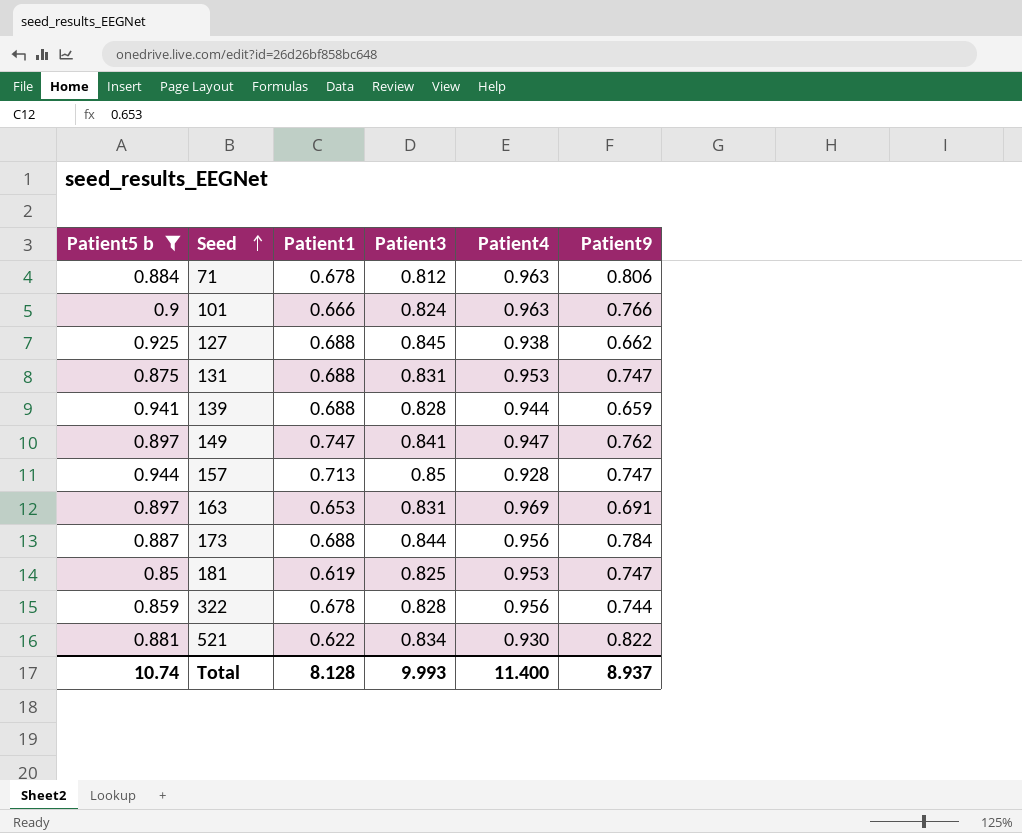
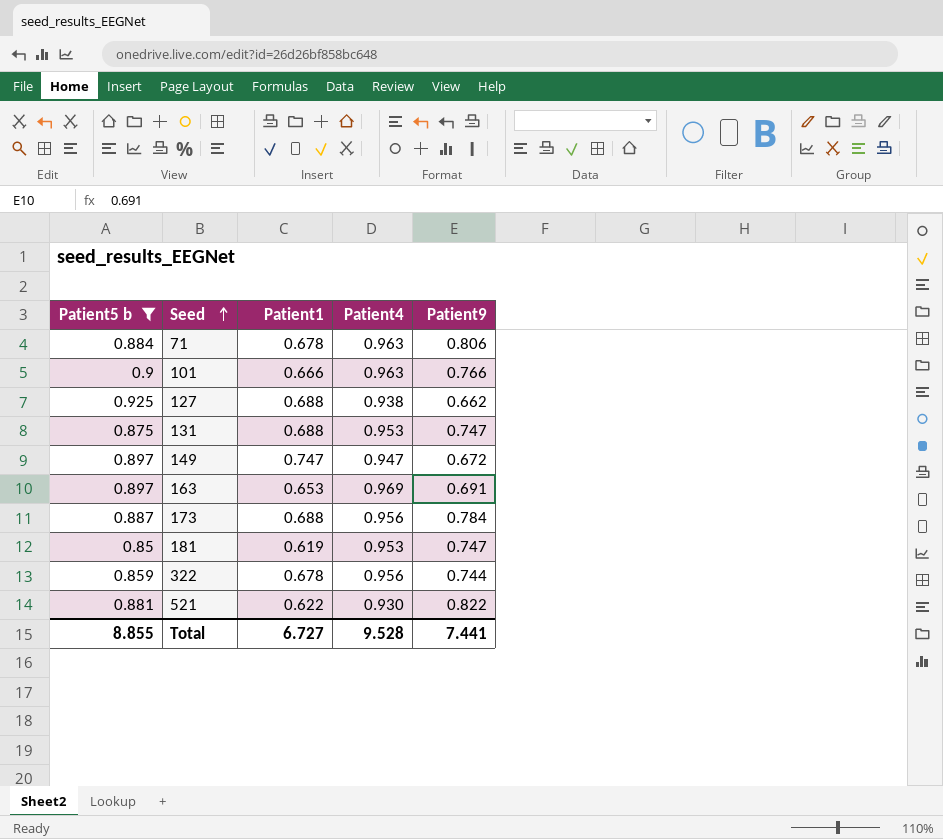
column Patient3 | position: 4 -> none
row 139: 0.941 | 0.688 | 0.828 | 0.944 | 0.659 -> none
row 157: 0.944 | 0.713 | 0.85 | 0.928 | 0.747 -> none
149 | Patient9: 0.762 -> 0.672
Total | Patient5 b: 10.74 -> 8.855
Total | Patient1: 8.128 -> 6.727
Total | Patient4: 11.400 -> 9.528
Total | Patient9: 8.937 -> 7.441

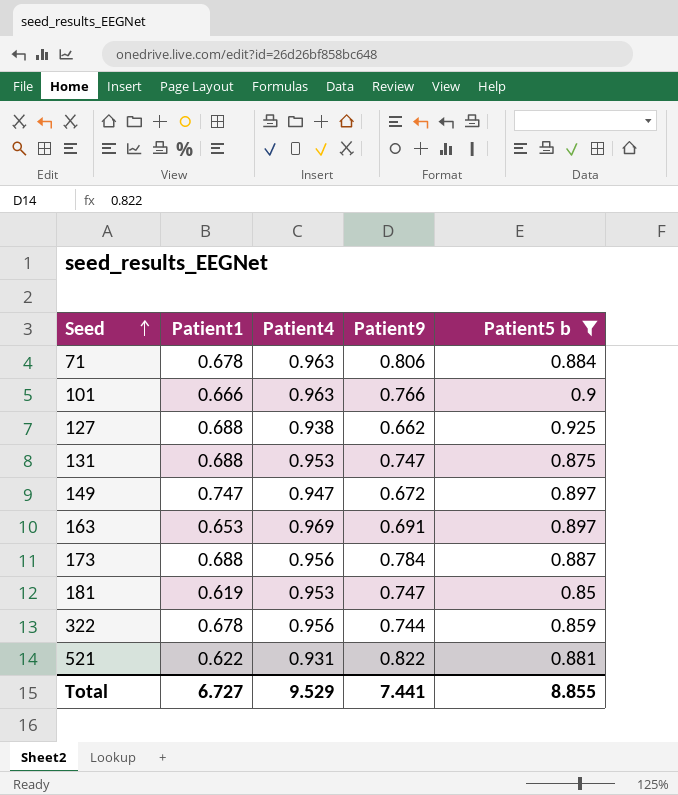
column Patient5 b | position: 1 -> 5
521 | Patient4: 0.930 -> 0.931
Total | Patient4: 9.528 -> 9.529

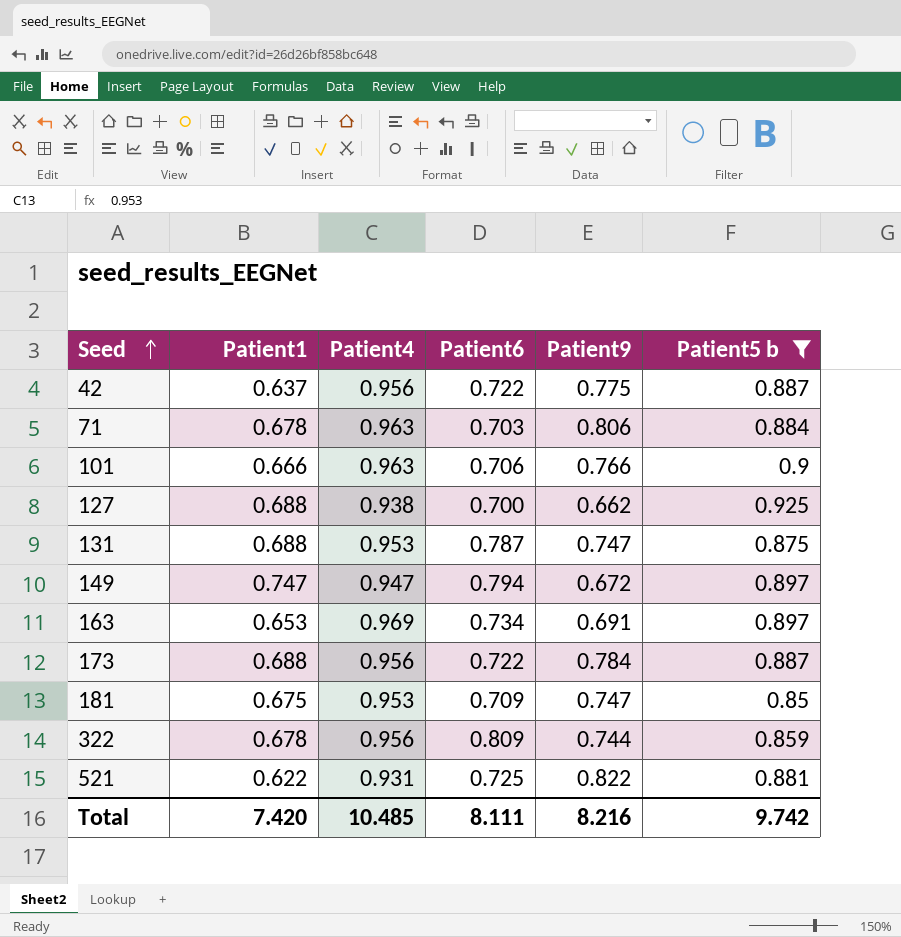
column Patient6 | position: none -> 4
row 42: none -> 0.637 | 0.956 | 0.722 | 0.775 | 0.887
181 | Patient1: 0.619 -> 0.675
Total | Patient1: 6.727 -> 7.420
Total | Patient4: 9.529 -> 10.485
Total | Patient9: 7.441 -> 8.216
Total | Patient5 b: 8.855 -> 9.742

